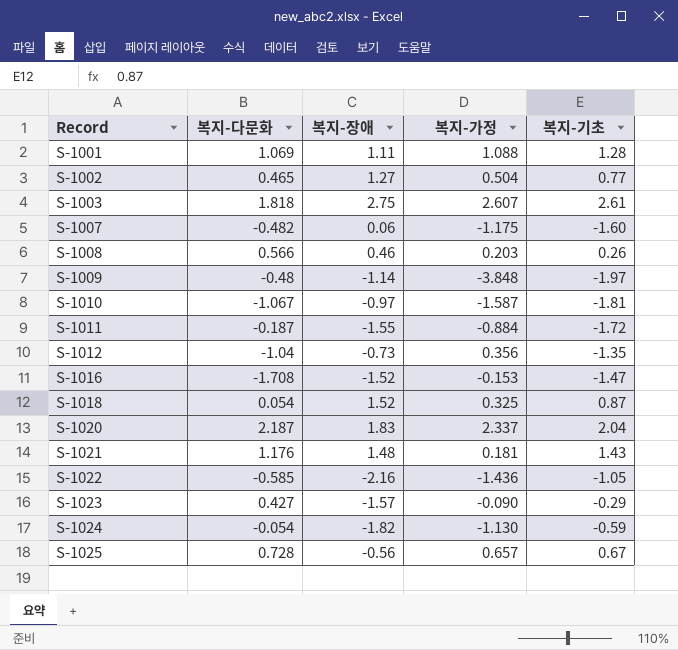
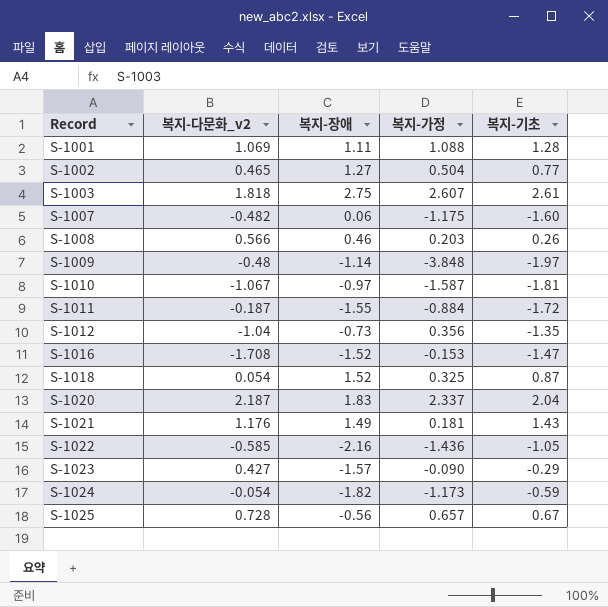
column name: 복지-다문화 -> 복지-다문화_v2
S-1021 | 복지-장애: 1.48 -> 1.49
S-1024 | 복지-가정: -1.130 -> -1.173

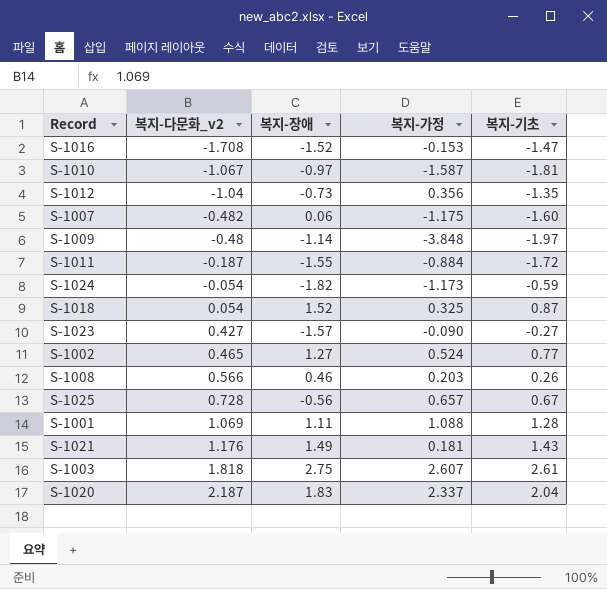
row order: Record ascending -> 복지-다문화_v2 ascending
row S-1022: -0.585 | -2.16 | -1.436 | -1.05 -> none
S-1023 | 복지-기초: -0.29 -> -0.27
S-1002 | 복지-가정: 0.504 -> 0.524

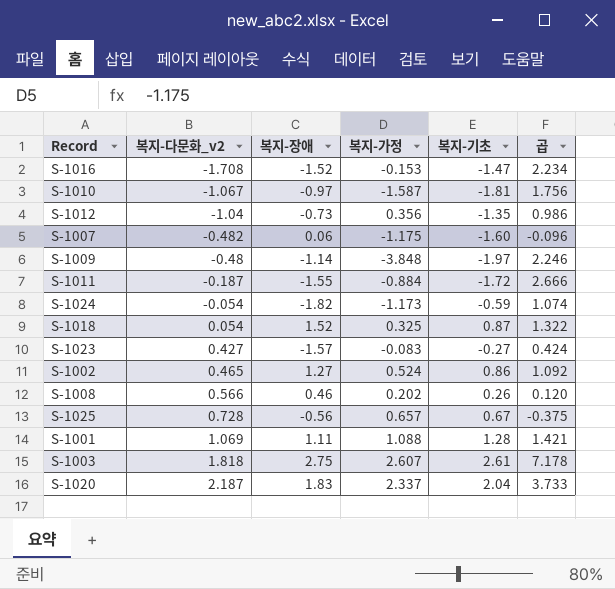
column 곱 | formula: none -> [복지-장애] * [복지-기초]
row S-1021: 1.176 | 1.49 | 0.181 | 1.43 -> none
S-1023 | 복지-가정: -0.090 -> -0.083
S-1002 | 복지-기초: 0.77 -> 0.86
S-1008 | 복지-가정: 0.203 -> 0.202

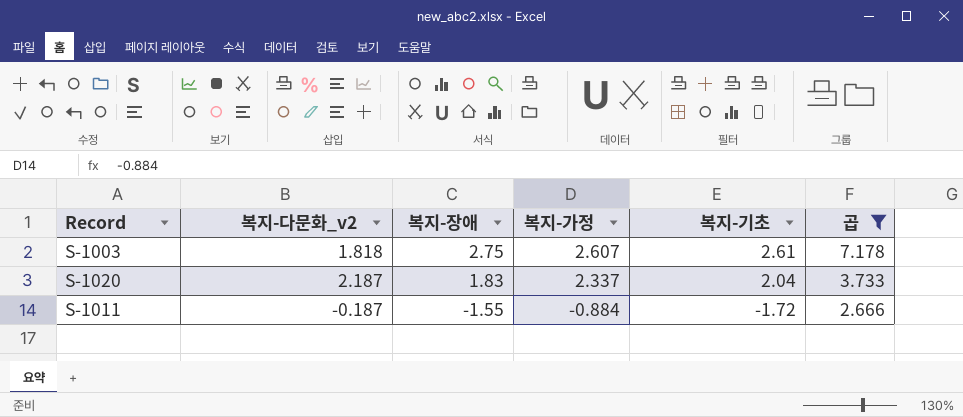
filter: none -> 곱 >= 2.666
row order: 복지-다문화_v2 ascending -> 복지-장애 descending

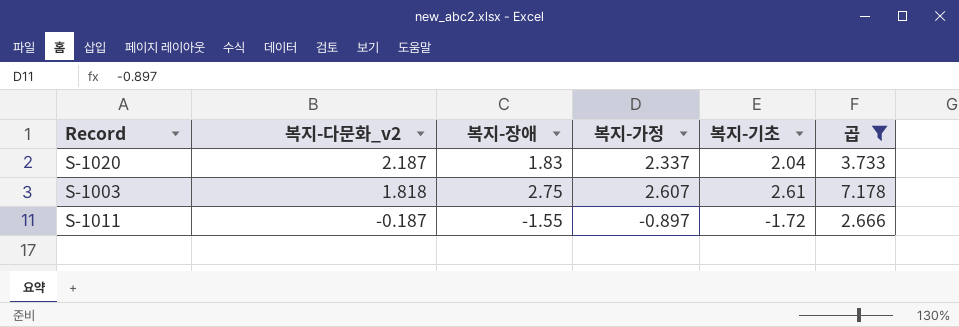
row order: 복지-장애 descending -> 복지-다문화_v2 descending
S-1011 | 복지-가정: -0.884 -> -0.897

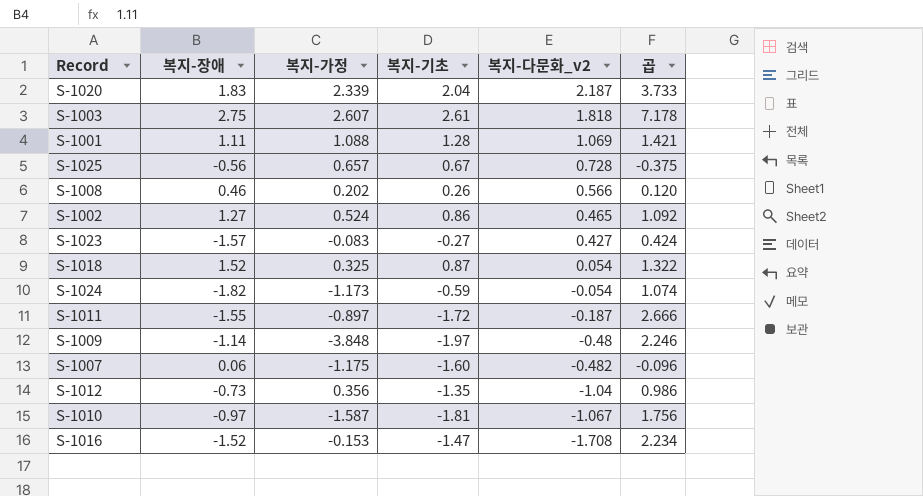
filter: 곱 >= 2.666 -> none
column 복지-다문화_v2 | position: 2 -> 5
S-1020 | 복지-가정: 2.337 -> 2.339

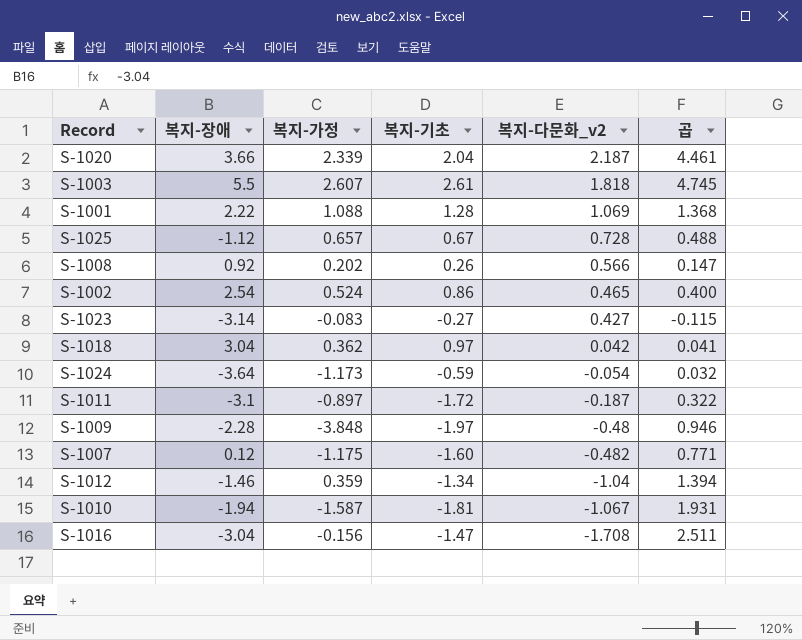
column 곱 | formula: [복지-장애] * [복지-기초] -> [복지-기초] * [복지-다문화_v2]
S-1020 | 복지-장애: 1.83 -> 3.66
S-1003 | 복지-장애: 2.75 -> 5.5
S-1001 | 복지-장애: 1.11 -> 2.22
S-1025 | 복지-장애: -0.56 -> -1.12
S-1008 | 복지-장애: 0.46 -> 0.92
S-1002 | 복지-장애: 1.27 -> 2.54
S-1023 | 복지-장애: -1.57 -> -3.14
S-1018 | 복지-장애: 1.52 -> 3.04
S-1018 | 복지-가정: 0.325 -> 0.362
S-1018 | 복지-기초: 0.87 -> 0.97
S-1018 | 복지-다문화_v2: 0.054 -> 0.042
S-1024 | 복지-장애: -1.82 -> -3.64
S-1011 | 복지-장애: -1.55 -> -3.1
S-1009 | 복지-장애: -1.14 -> -2.28
S-1007 | 복지-장애: 0.06 -> 0.12
S-1012 | 복지-장애: -0.73 -> -1.46
S-1012 | 복지-가정: 0.356 -> 0.359
S-1012 | 복지-기초: -1.35 -> -1.34
S-1010 | 복지-장애: -0.97 -> -1.94
S-1016 | 복지-장애: -1.52 -> -3.04
S-1016 | 복지-가정: -0.153 -> -0.156

